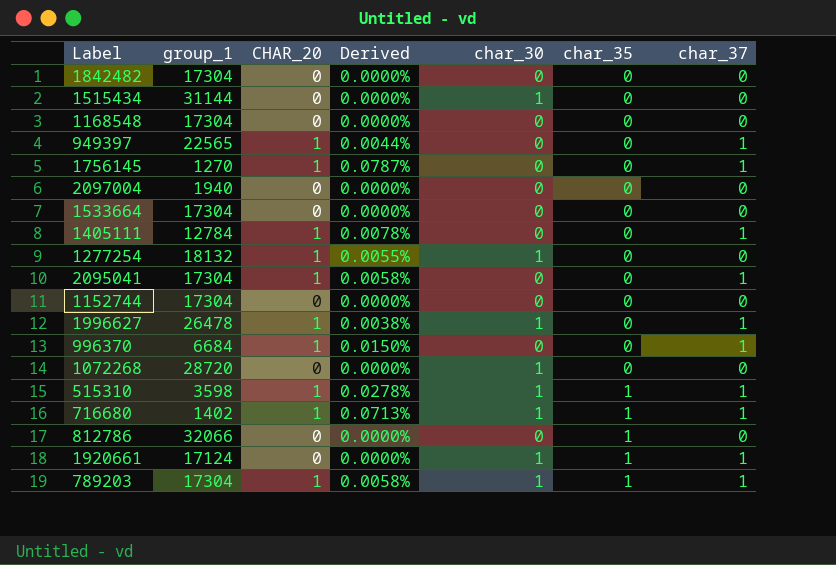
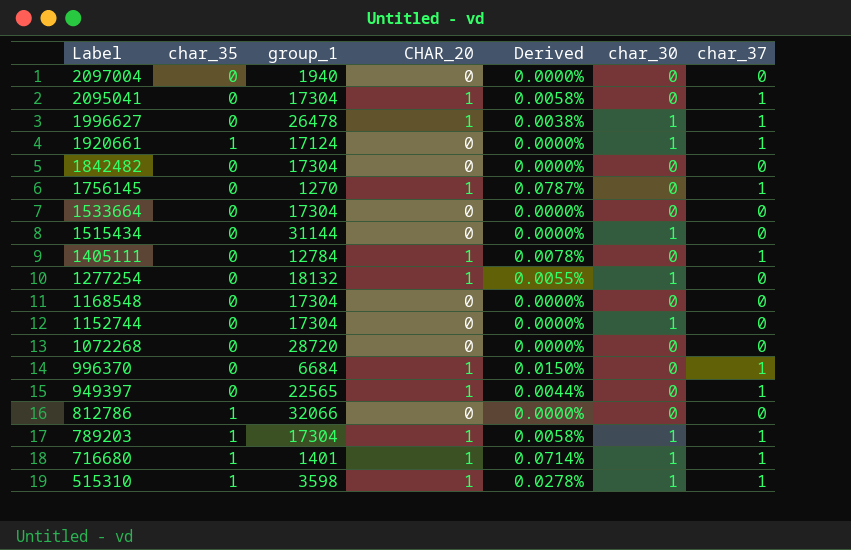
row order: char_35 ascending -> Label descending
column char_35 | position: 6 -> 2
1152744 | char_30: 0 -> 1
1072268 | char_30: 1 -> 0
716680 | group_1: 1402 -> 1401
716680 | Derived: 0.0713% -> 0.0714%

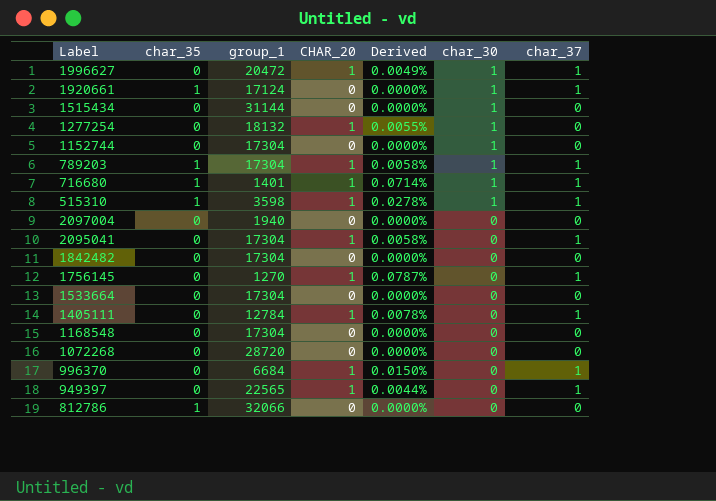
row order: Label descending -> char_30 descending
1996627 | group_1: 26478 -> 20472
1996627 | Derived: 0.0038% -> 0.0049%

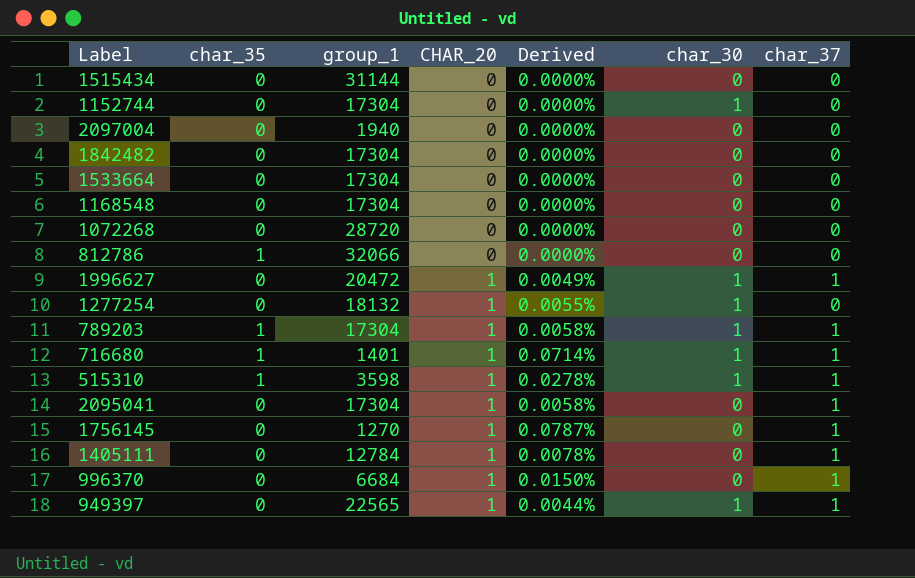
row order: char_30 descending -> CHAR_20 ascending
row 1920661: 1 | 17124 | 0 | 0.0000% | 1 | 1 -> none
1515434 | char_30: 1 -> 0
949397 | char_30: 0 -> 1

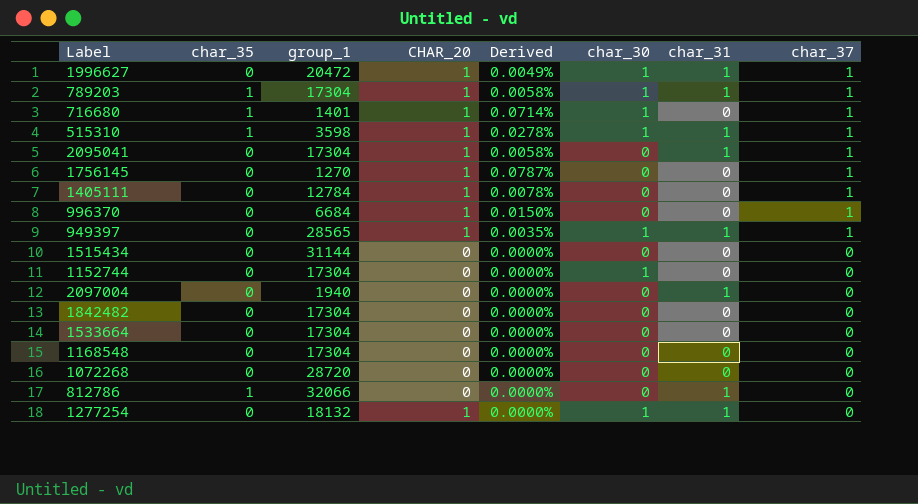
row order: CHAR_20 ascending -> char_37 descending
column Derived | formula: [CHAR_20] / [group_1] -> [char_37] / [group_1]
column char_31 | position: none -> 7
949397 | group_1: 22565 -> 28565

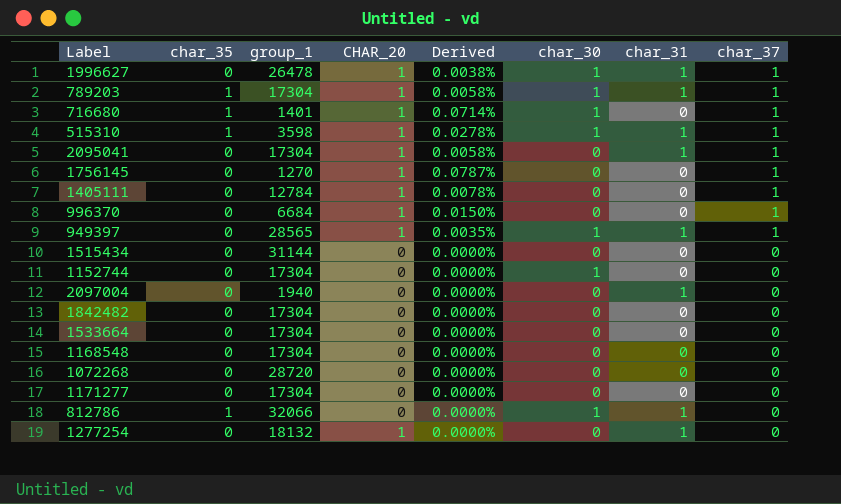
1996627 | group_1: 20472 -> 26478
1996627 | Derived: 0.0049% -> 0.0038%
row 1171277: none -> 0 | 17304 | 0 | 0.0000% | 0 | 0 | 0
812786 | char_30: 0 -> 1
1277254 | char_30: 1 -> 0

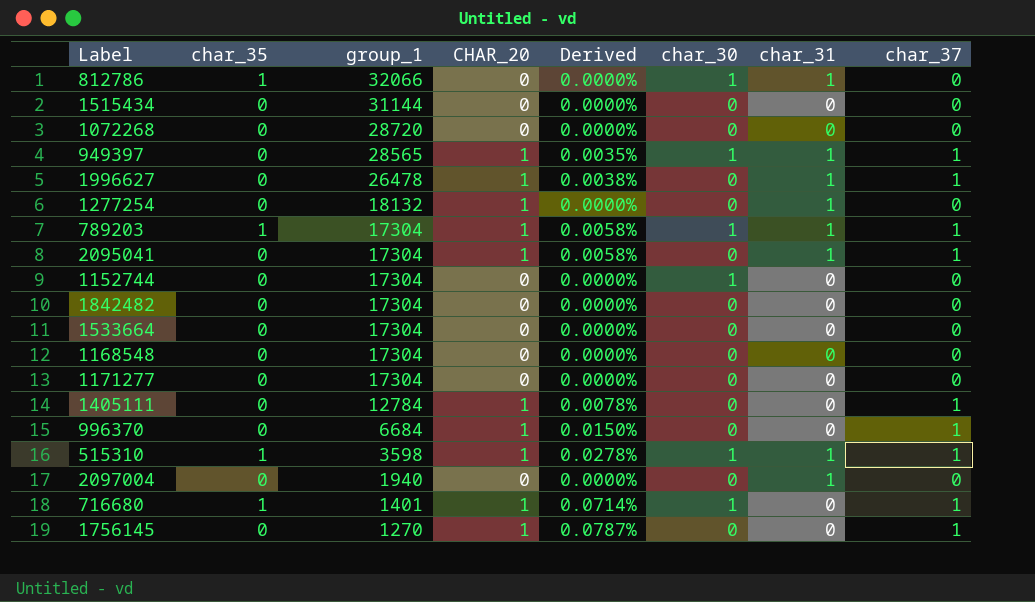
row order: char_37 descending -> group_1 descending
1996627 | char_30: 1 -> 0

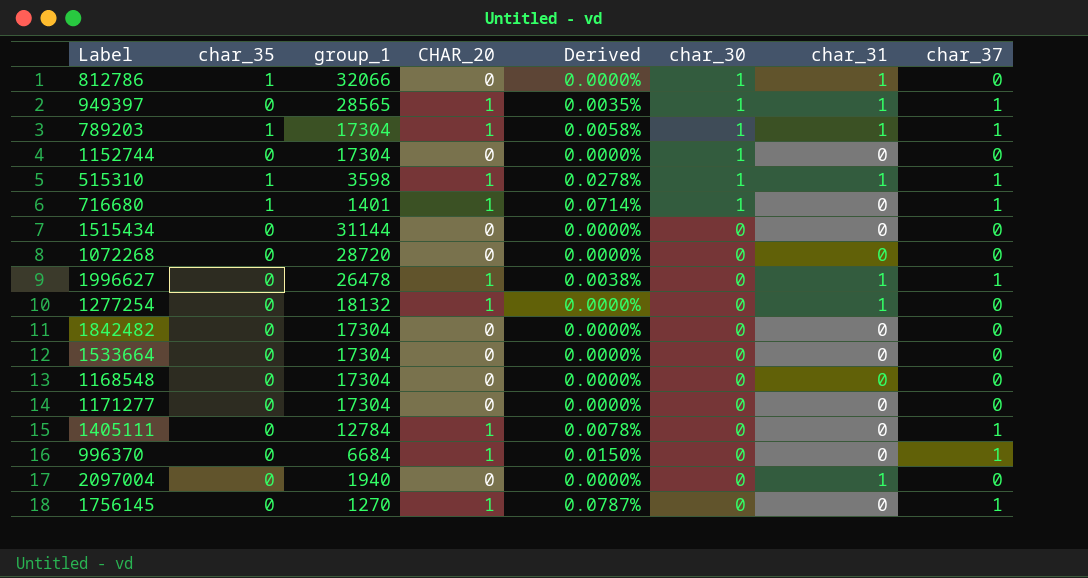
row order: group_1 descending -> char_30 descending
row 2095041: 0 | 17304 | 1 | 0.0058% | 0 | 1 | 1 -> none

